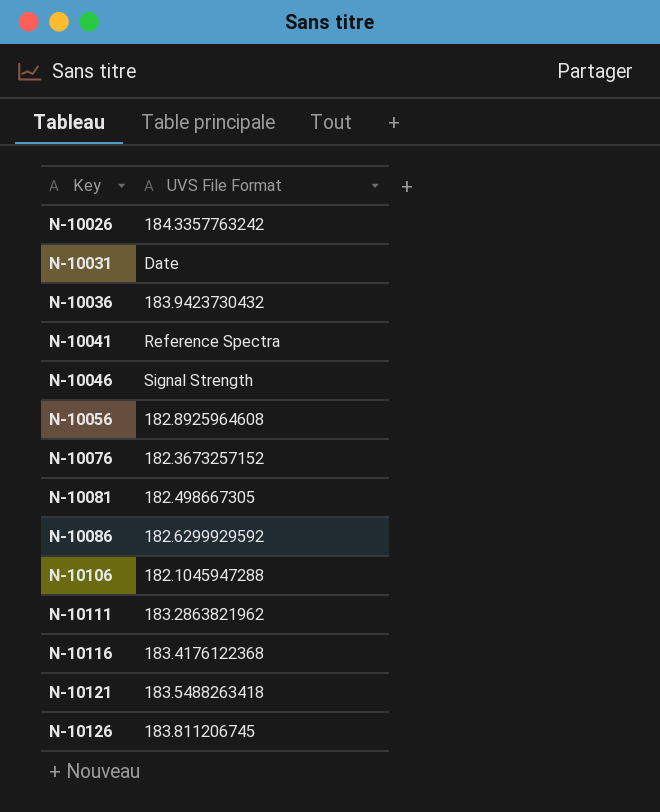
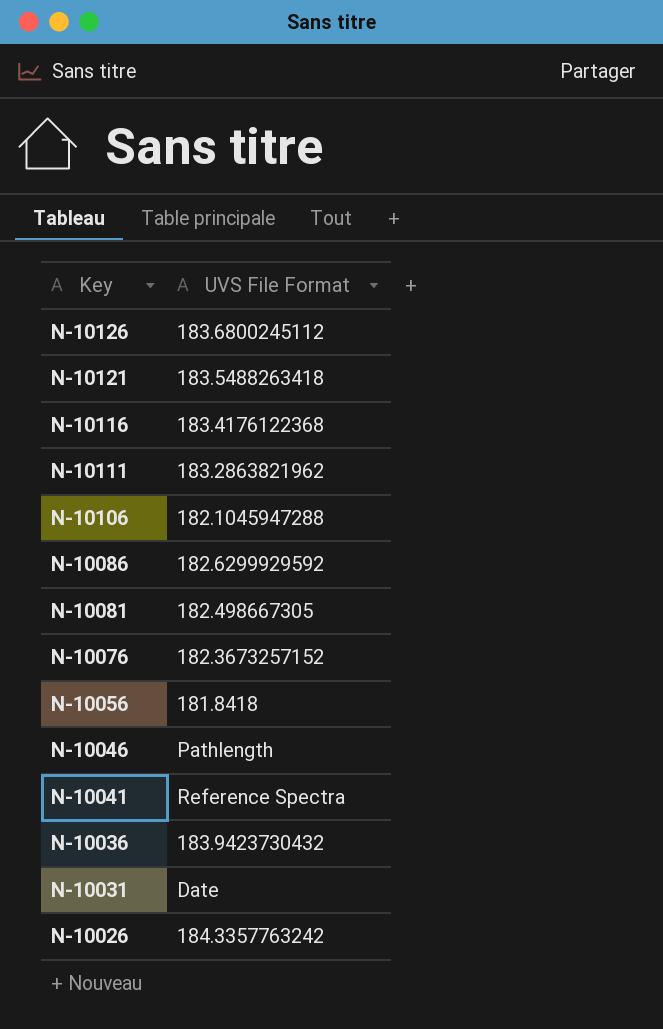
row order: Key ascending -> Key descending
N-10126 | UVS File Format: 183.811206745 -> 183.6800245112
N-10056 | UVS File Format: 182.8925964608 -> 181.8418
N-10046 | UVS File Format: Signal Strength -> Pathlength

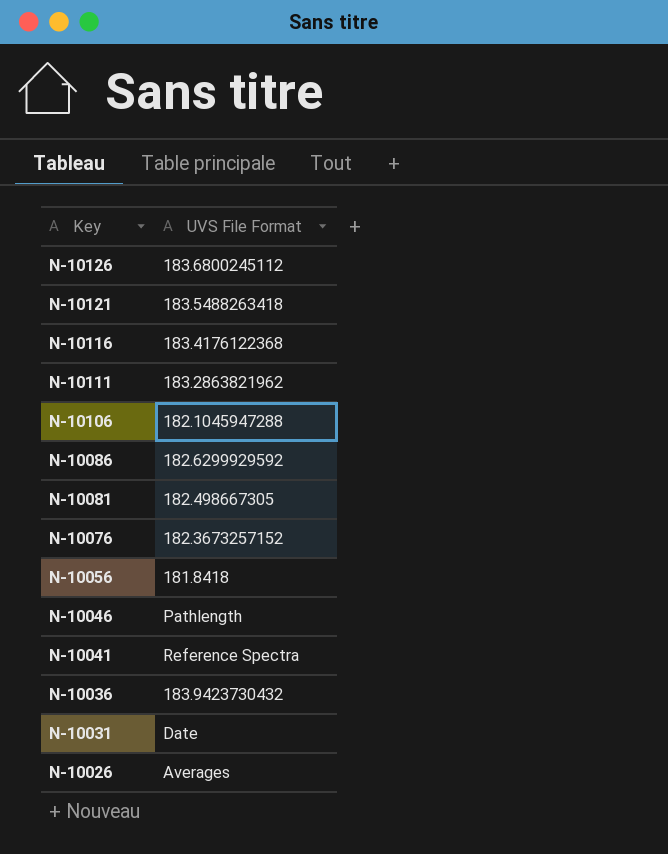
N-10026 | UVS File Format: 184.3357763242 -> Averages

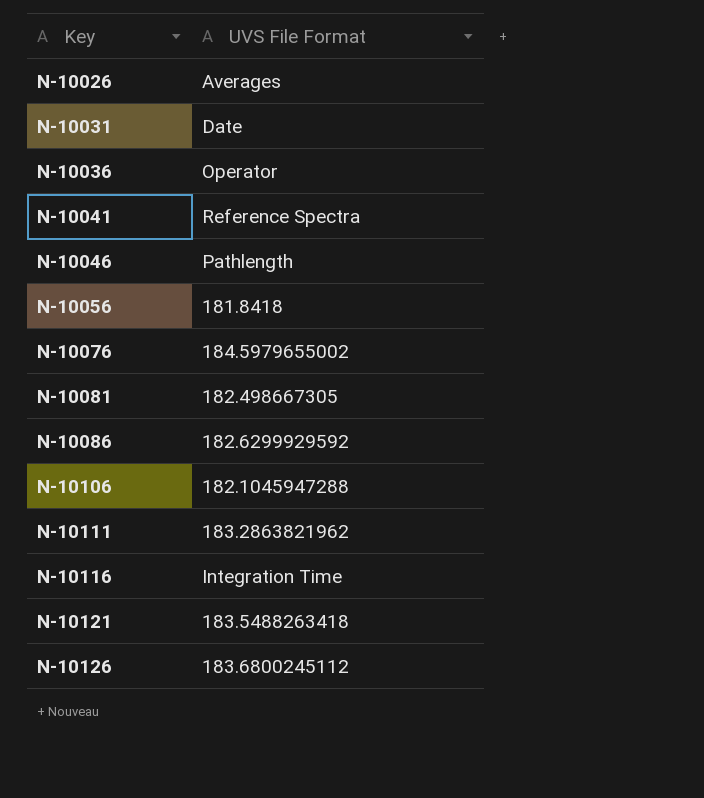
row order: Key descending -> Key ascending
N-10036 | UVS File Format: 183.9423730432 -> Operator
N-10076 | UVS File Format: 182.3673257152 -> 184.5979655002
N-10116 | UVS File Format: 183.4176122368 -> Integration Time

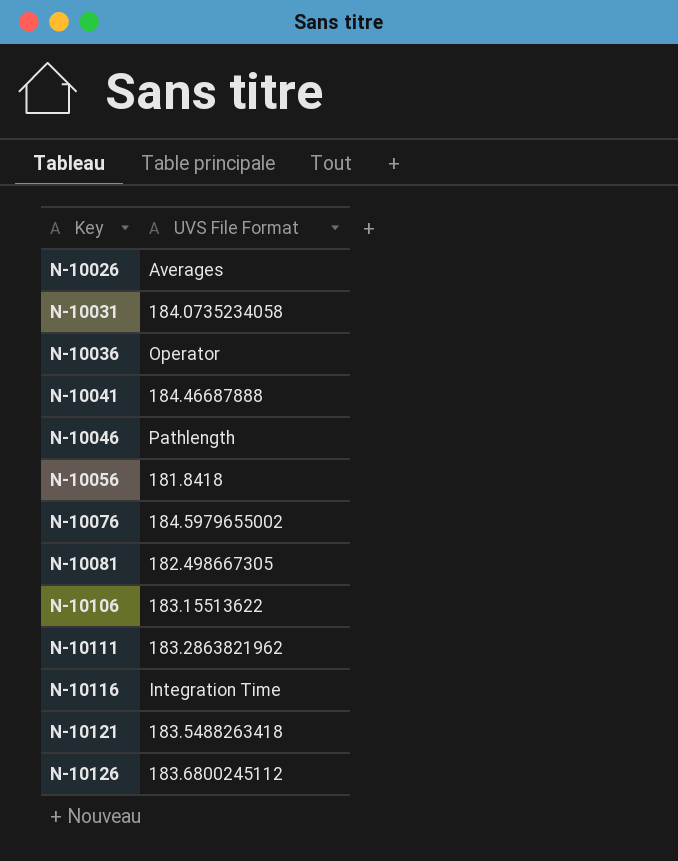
row N-10086: 182.6299929592 -> none
N-10031 | UVS File Format: Date -> 184.0735234058
N-10041 | UVS File Format: Reference Spectra -> 184.46687888
N-10106 | UVS File Format: 182.1045947288 -> 183.15513622

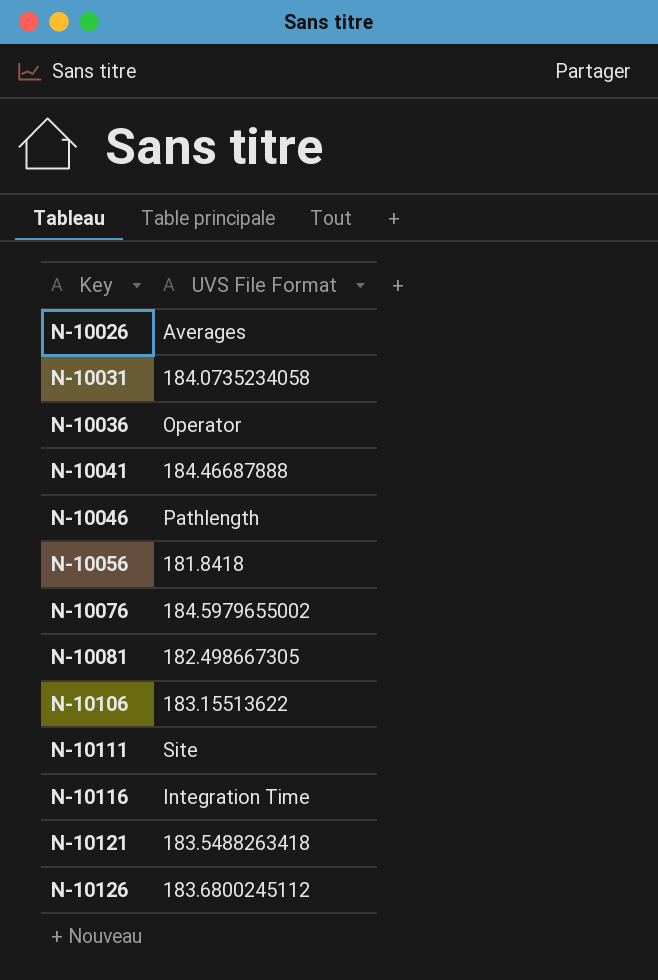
N-10111 | UVS File Format: 183.2863821962 -> Site

